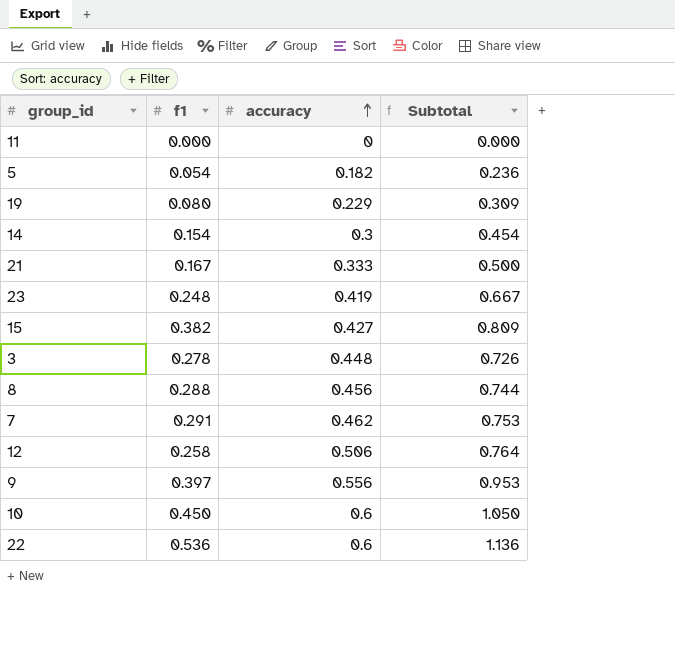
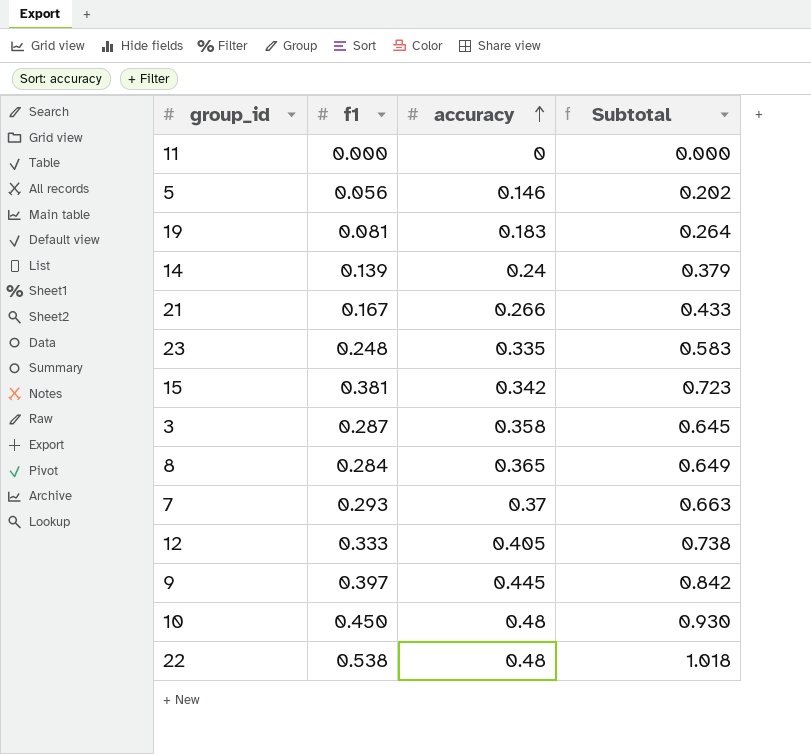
5 | f1: 0.054 -> 0.056
5 | accuracy: 0.182 -> 0.146
5 | Subtotal: 0.236 -> 0.202
19 | f1: 0.080 -> 0.081
19 | accuracy: 0.229 -> 0.183
19 | Subtotal: 0.309 -> 0.264
14 | f1: 0.154 -> 0.139
14 | accuracy: 0.3 -> 0.24
14 | Subtotal: 0.454 -> 0.379
21 | accuracy: 0.333 -> 0.266
21 | Subtotal: 0.500 -> 0.433
23 | accuracy: 0.419 -> 0.335
23 | Subtotal: 0.667 -> 0.583
15 | f1: 0.382 -> 0.381
15 | accuracy: 0.427 -> 0.342
15 | Subtotal: 0.809 -> 0.723
3 | f1: 0.278 -> 0.287
3 | accuracy: 0.448 -> 0.358
3 | Subtotal: 0.726 -> 0.645
8 | f1: 0.288 -> 0.284
8 | accuracy: 0.456 -> 0.365
8 | Subtotal: 0.744 -> 0.649
7 | f1: 0.291 -> 0.293
7 | accuracy: 0.462 -> 0.37
7 | Subtotal: 0.753 -> 0.663
12 | f1: 0.258 -> 0.333
12 | accuracy: 0.506 -> 0.405
12 | Subtotal: 0.764 -> 0.738
9 | accuracy: 0.556 -> 0.445
9 | Subtotal: 0.953 -> 0.842
10 | accuracy: 0.6 -> 0.48
10 | Subtotal: 1.050 -> 0.930
22 | f1: 0.536 -> 0.538
22 | accuracy: 0.6 -> 0.48
22 | Subtotal: 1.136 -> 1.018

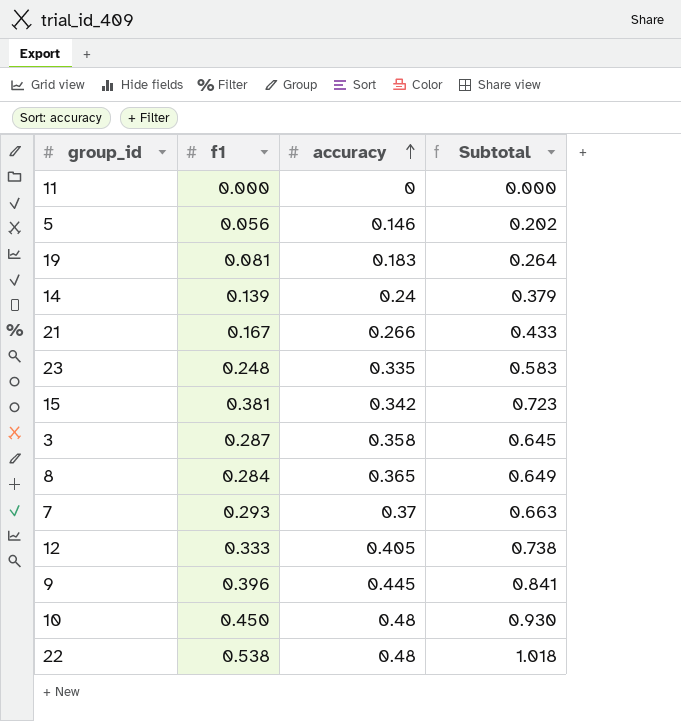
9 | f1: 0.397 -> 0.396
9 | Subtotal: 0.842 -> 0.841

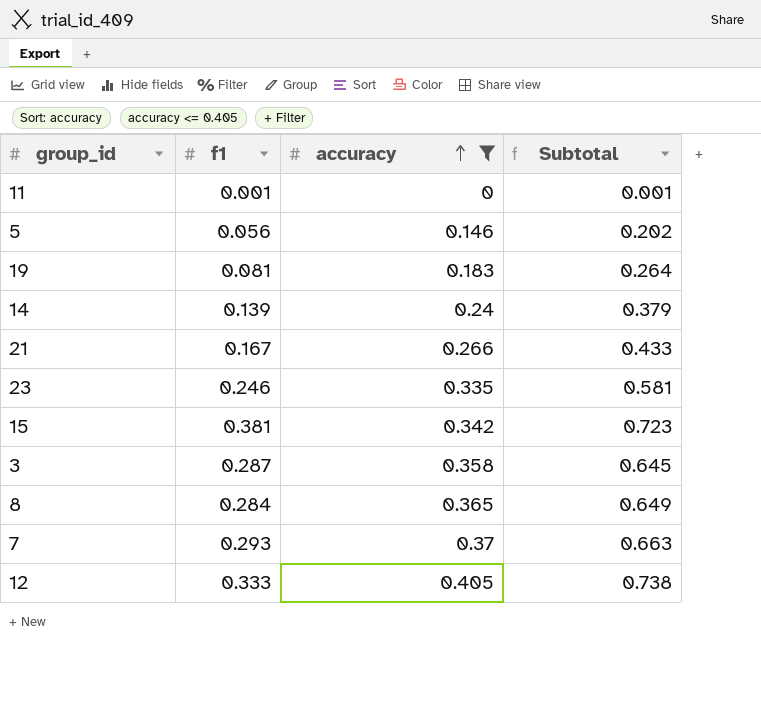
filter: none -> accuracy <= 0.405
11 | f1: 0.000 -> 0.001
11 | Subtotal: 0.000 -> 0.001
23 | f1: 0.248 -> 0.246
23 | Subtotal: 0.583 -> 0.581

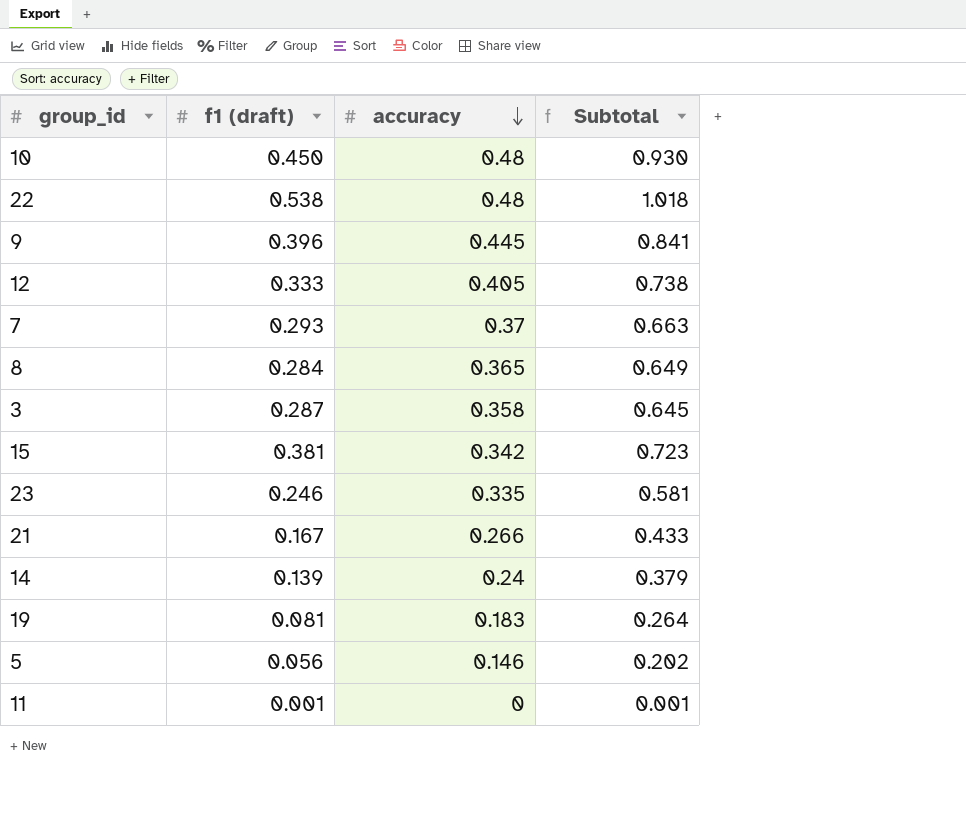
filter: accuracy <= 0.405 -> none
row order: accuracy ascending -> accuracy descending
column name: f1 -> f1 (draft)

